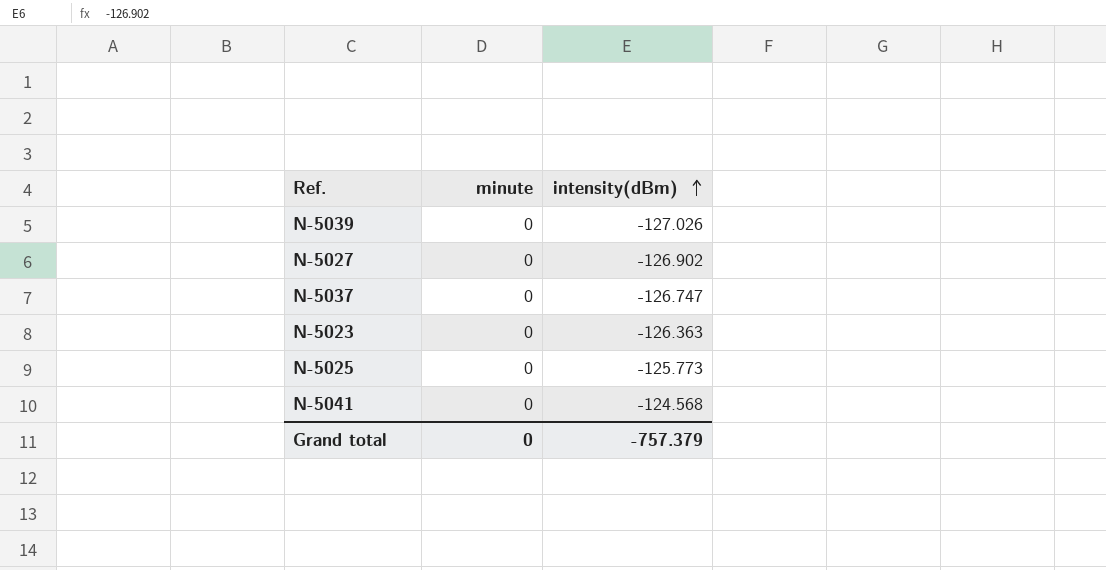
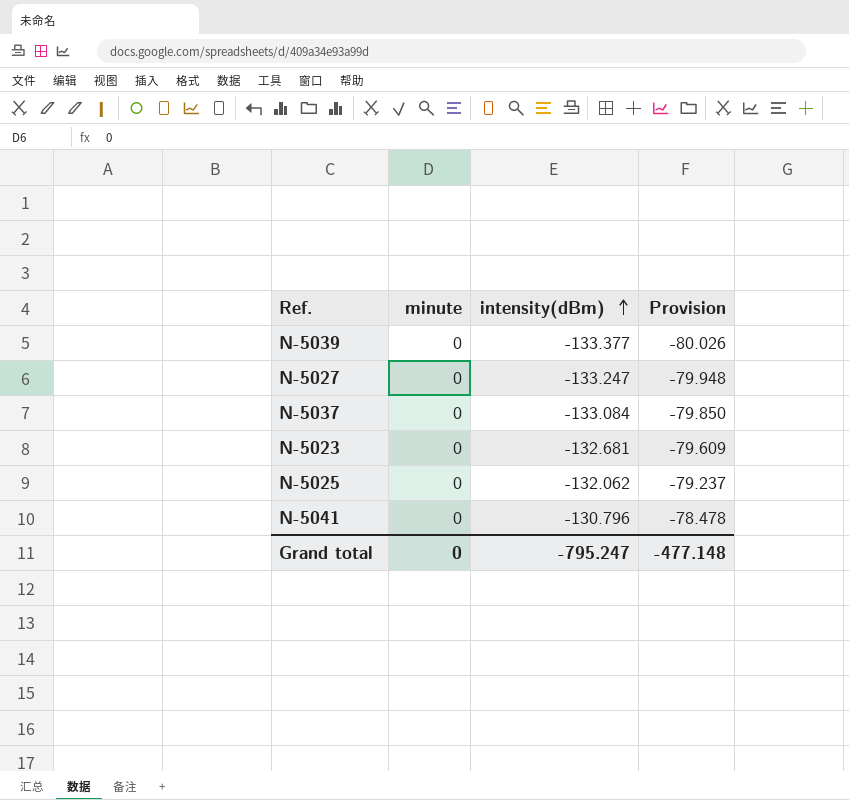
column Provision | formula: none -> [intensity(dBm)] * 0.6
N-5039 | intensity(dBm): -127.026 -> -133.377
N-5027 | intensity(dBm): -126.902 -> -133.247
N-5037 | intensity(dBm): -126.747 -> -133.084
N-5023 | intensity(dBm): -126.363 -> -132.681
N-5025 | intensity(dBm): -125.773 -> -132.062
N-5041 | intensity(dBm): -124.568 -> -130.796
Grand total | intensity(dBm): -757.379 -> -795.247

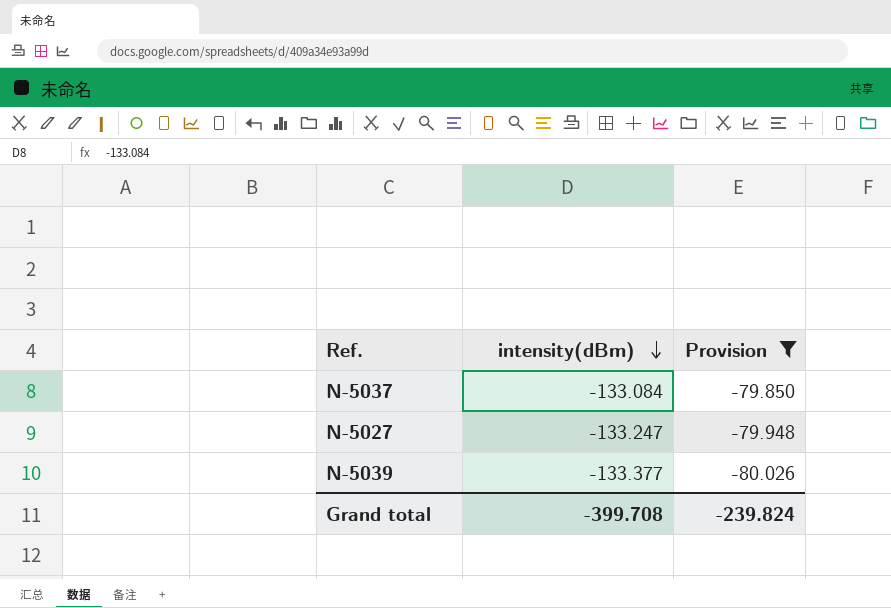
filter: none -> Provision <= -79.850
row order: intensity(dBm) ascending -> intensity(dBm) descending
column minute | position: 2 -> none
Grand total | intensity(dBm): -795.247 -> -399.708
Grand total | Provision: -477.148 -> -239.824

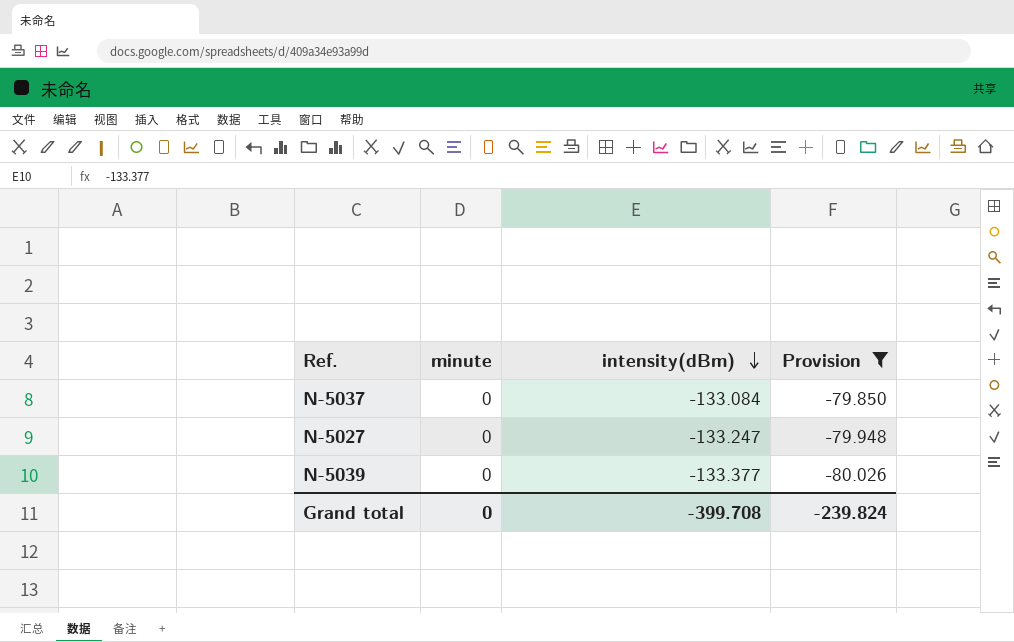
column minute | position: none -> 2

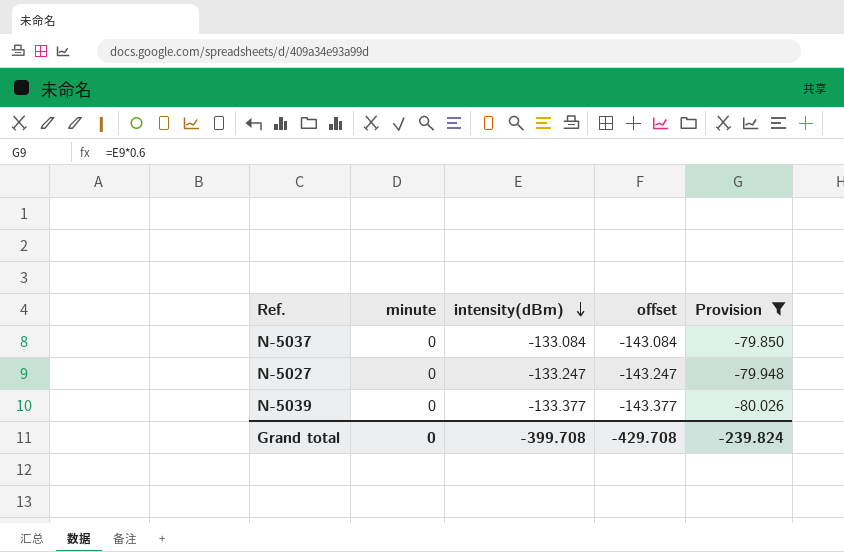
column offset | formula: none -> [intensity(dBm)] - 10

